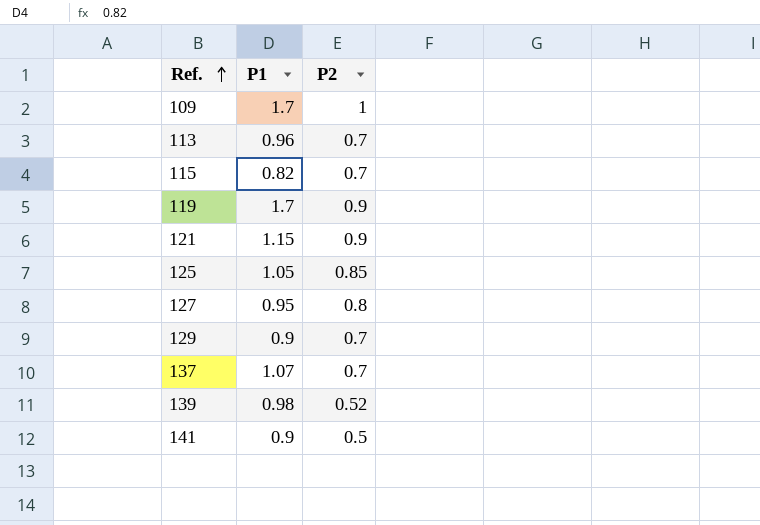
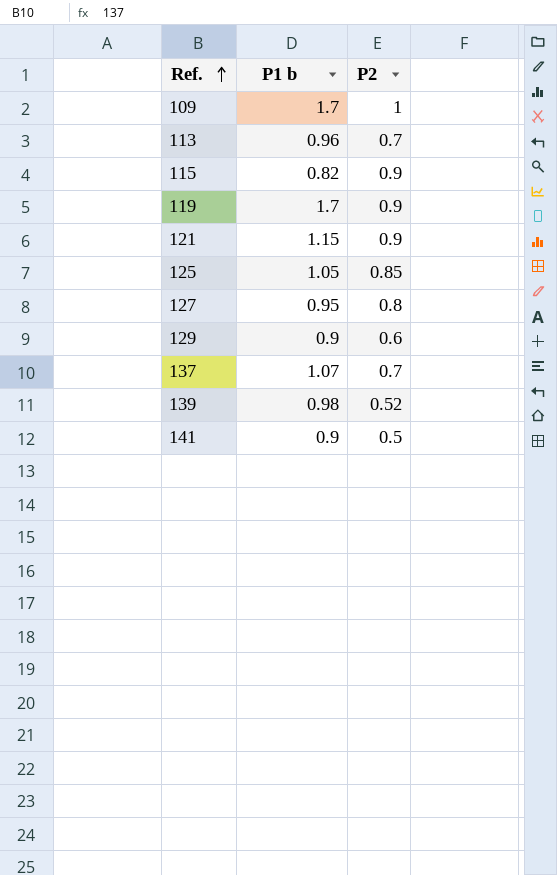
column name: P1 -> P1 b
115 | P2: 0.7 -> 0.9
129 | P2: 0.7 -> 0.6

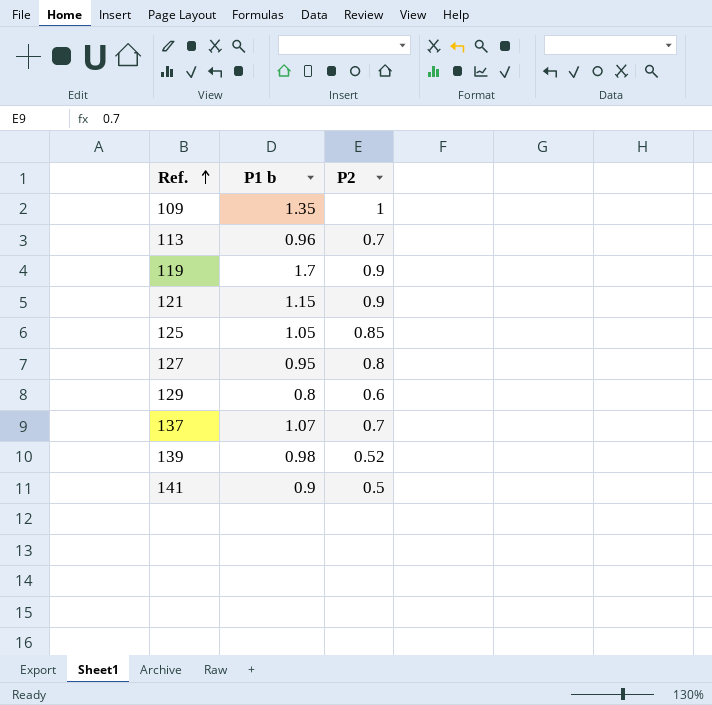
row 115: 0.82 | 0.9 -> none
109 | P1 b: 1.7 -> 1.35
129 | P1 b: 0.9 -> 0.8

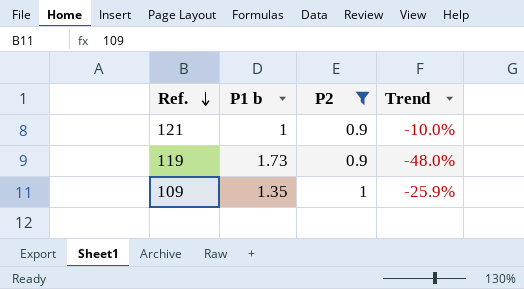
filter: none -> P2 >= 0.9
row order: Ref. ascending -> Ref. descending
column Trend | formula: none -> ([P2] - [P1 b]) / [P1 b]
121 | P1 b: 1.15 -> 1
119 | P1 b: 1.7 -> 1.73

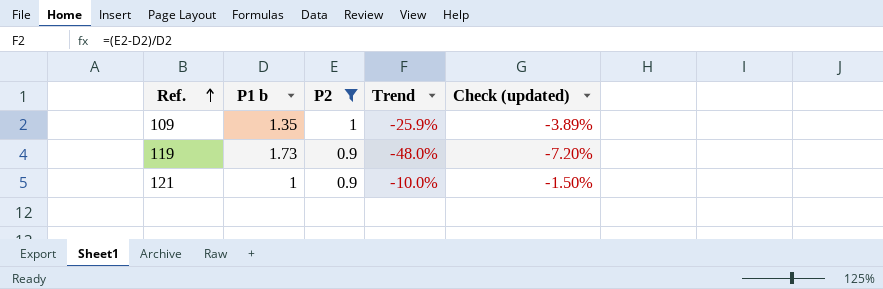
row order: Ref. descending -> Ref. ascending
column Check (updated) | formula: none -> [Trend] * 0.15

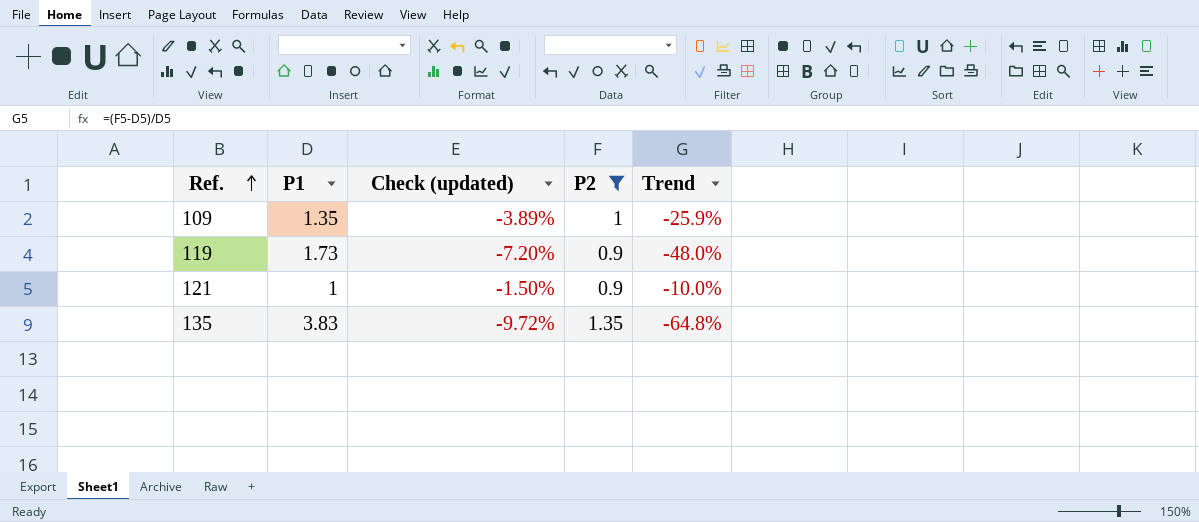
column name: P1 b -> P1
column Check (updated) | position: 5 -> 3
row 135: none -> 3.83 | -9.72% | 1.35 | -64.8%

